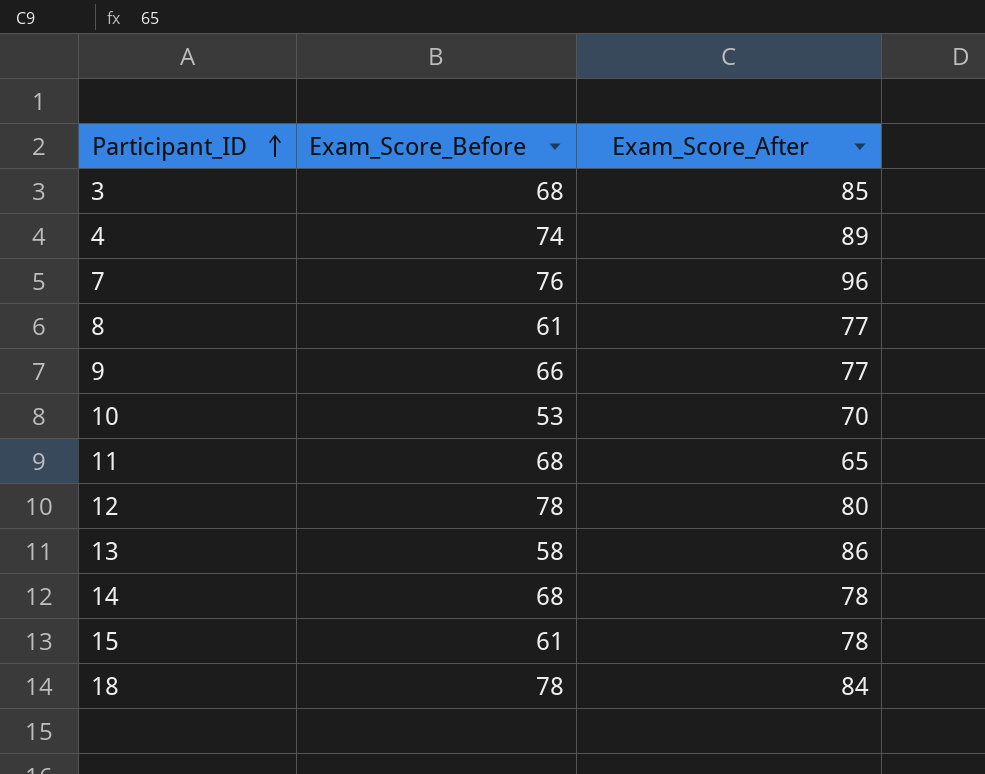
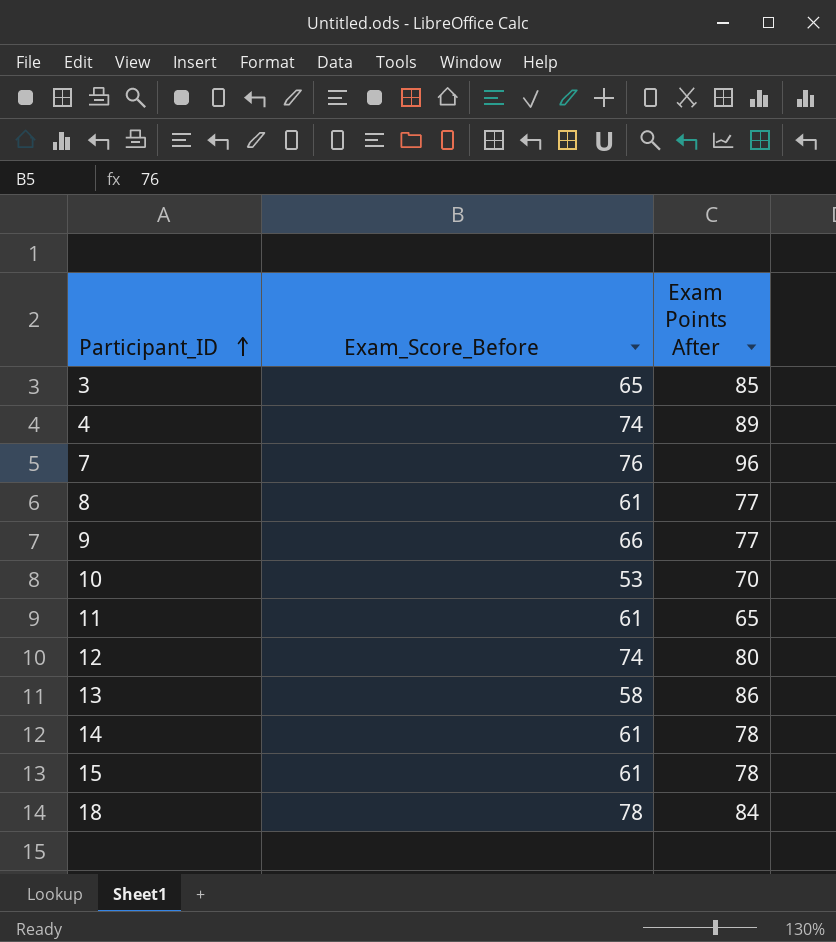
column name: Exam_Score_After -> Exam Points After
3 | Exam_Score_Before: 68 -> 65
11 | Exam_Score_Before: 68 -> 61
12 | Exam_Score_Before: 78 -> 74
14 | Exam_Score_Before: 68 -> 61

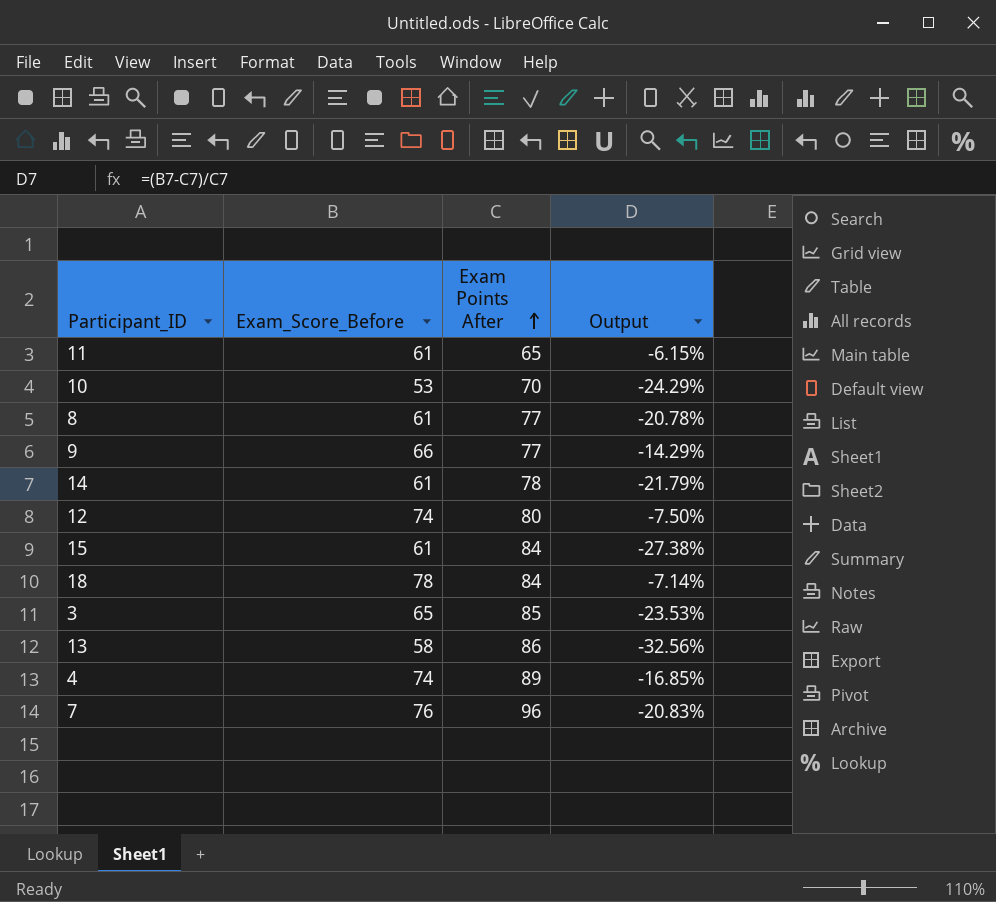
row order: Participant_ID ascending -> Exam Points After ascending
column Output | formula: none -> ([Exam_Score_Before] - [Exam Points After]) / [Exam Points After]
15 | Exam Points After: 78 -> 84

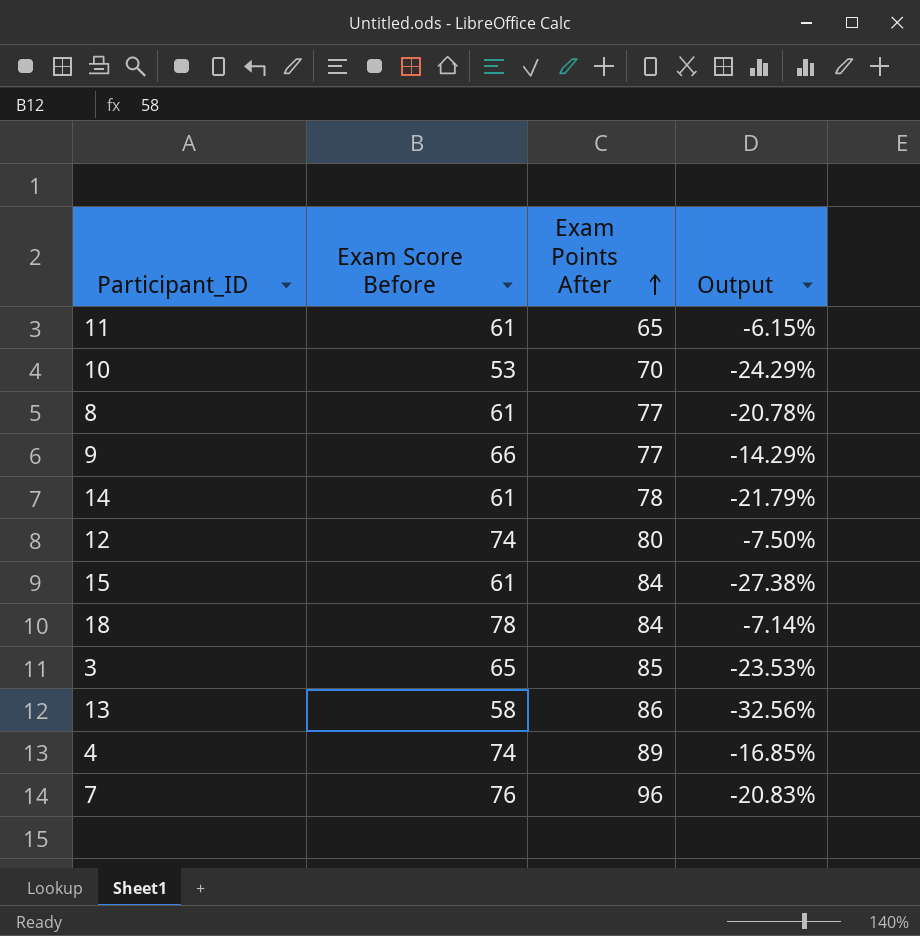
column name: Exam_Score_Before -> Exam Score Before

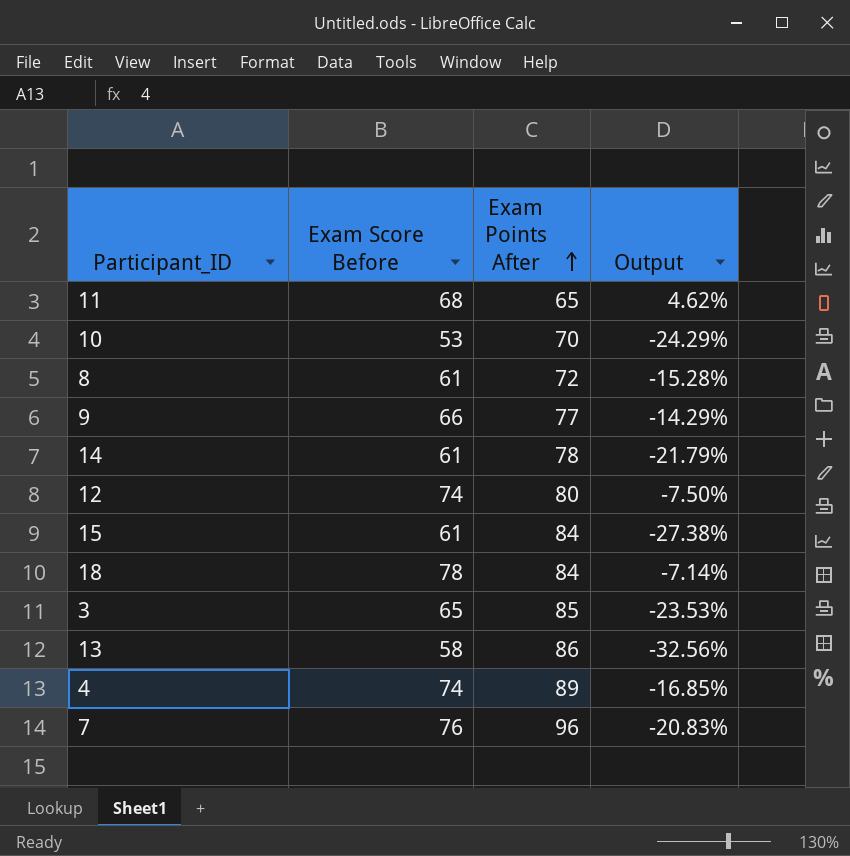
11 | Exam Score Before: 61 -> 68
11 | Output: -6.15% -> 4.62%
8 | Exam Points After: 77 -> 72
8 | Output: -20.78% -> -15.28%

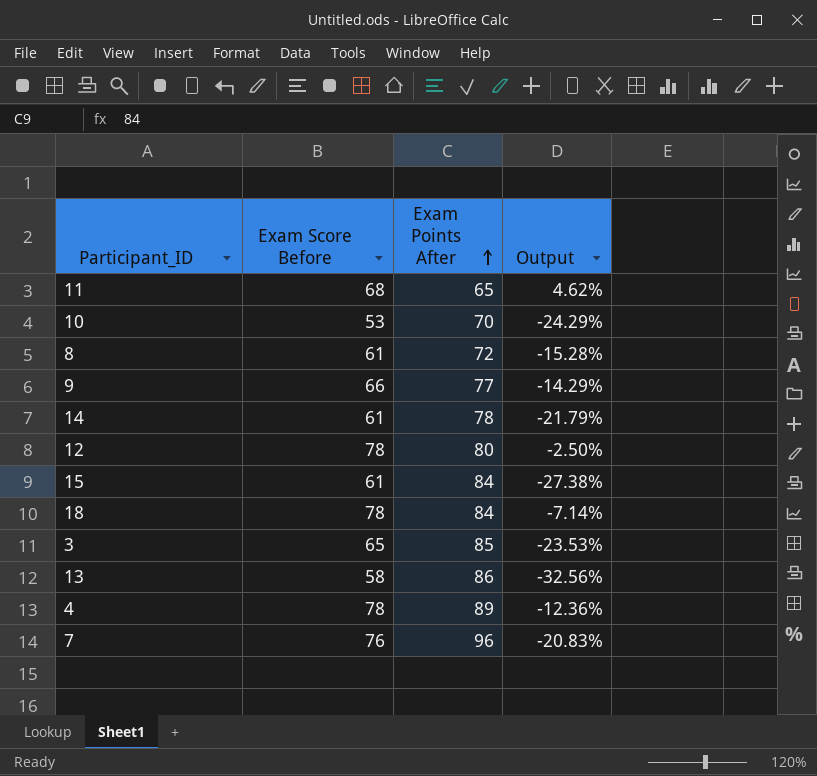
12 | Exam Score Before: 74 -> 78
12 | Output: -7.50% -> -2.50%
4 | Exam Score Before: 74 -> 78
4 | Output: -16.85% -> -12.36%

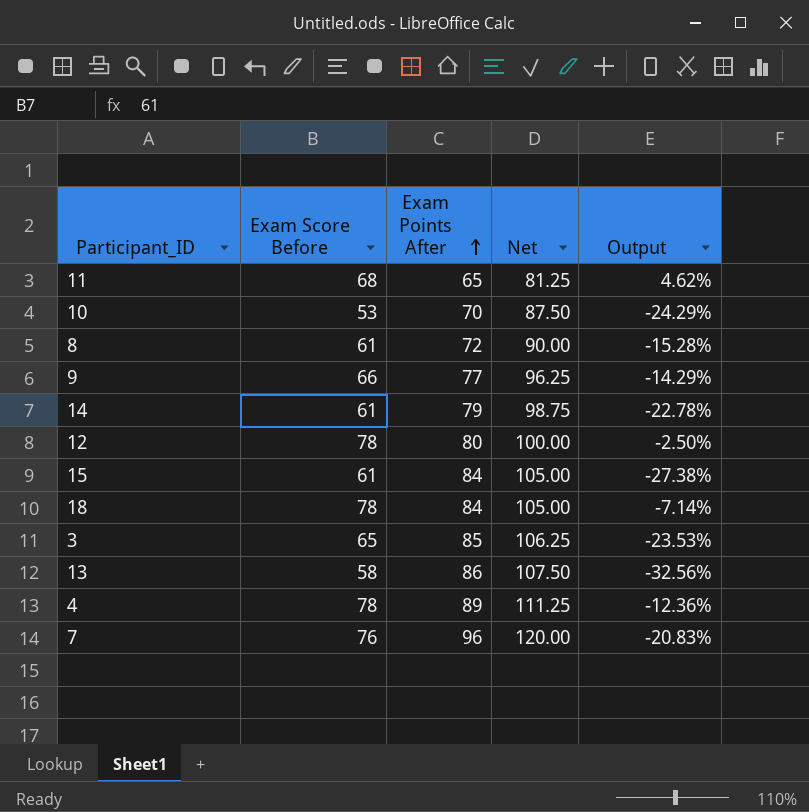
column Net | formula: none -> [Exam Points After] * 1.25
14 | Exam Points After: 78 -> 79
14 | Output: -21.79% -> -22.78%

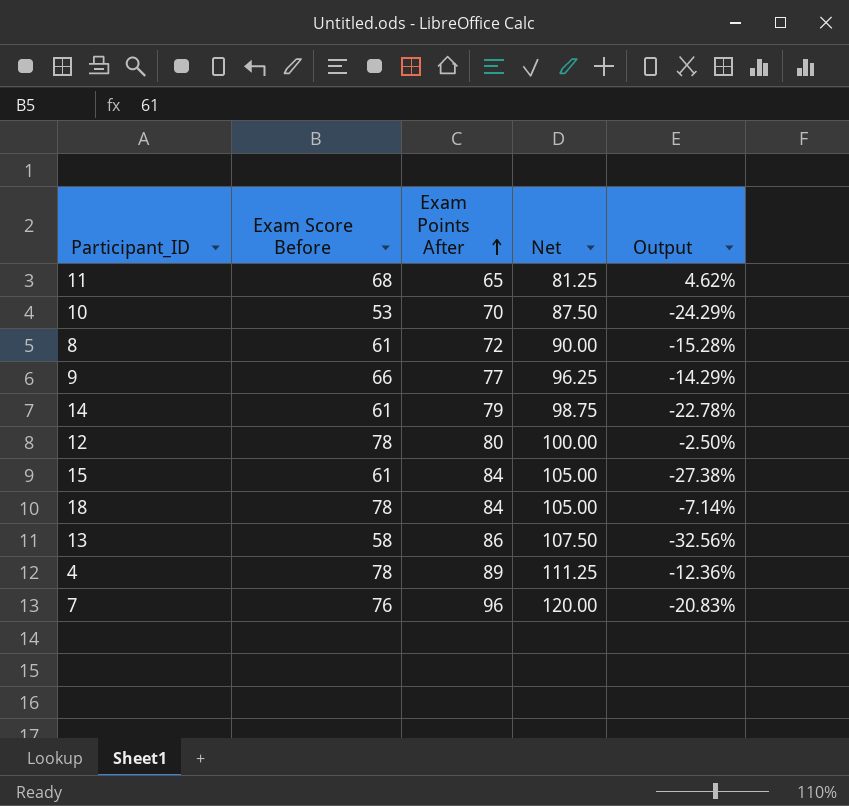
row 3: 65 | 85 | 106.25 | -23.53% -> none

